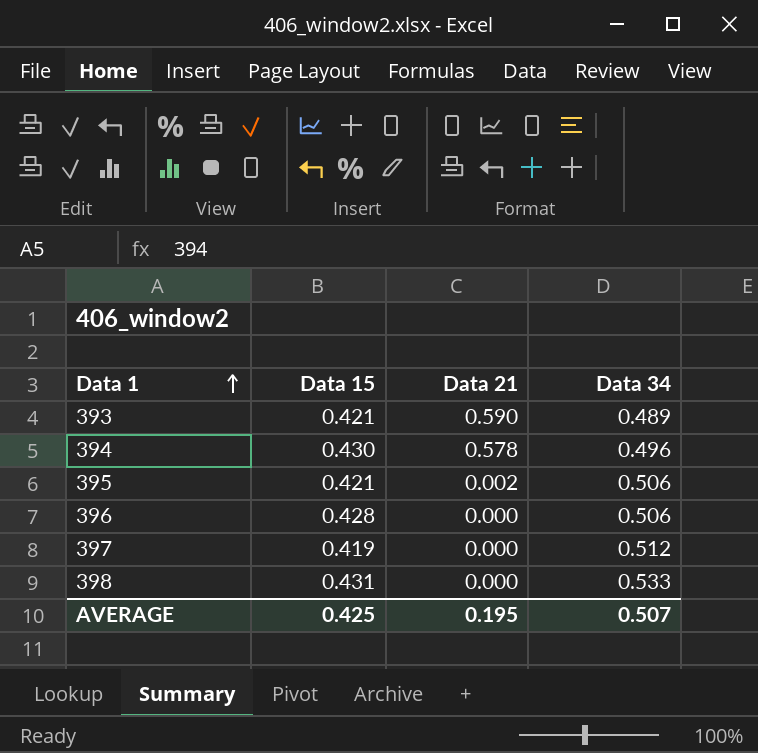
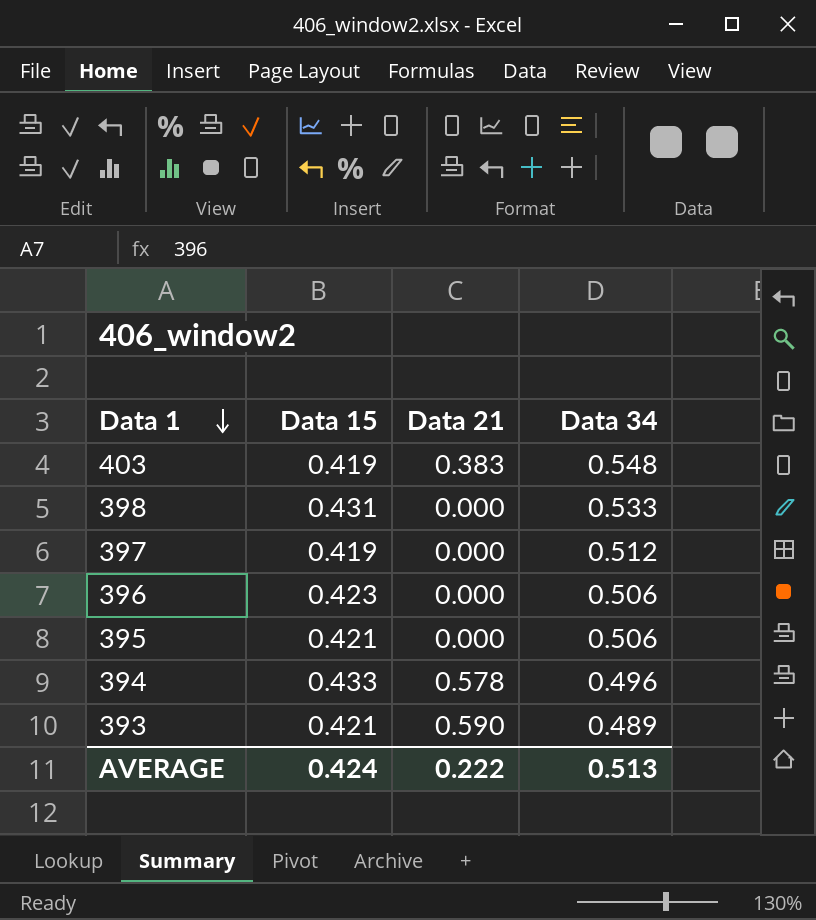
row order: Data 1 ascending -> Data 1 descending
row 403: none -> 0.419 | 0.383 | 0.548
396 | Data 15: 0.428 -> 0.423
395 | Data 21: 0.002 -> 0.000
394 | Data 15: 0.430 -> 0.433
AVERAGE | Data 15: 0.425 -> 0.424
AVERAGE | Data 21: 0.195 -> 0.222
AVERAGE | Data 34: 0.507 -> 0.513

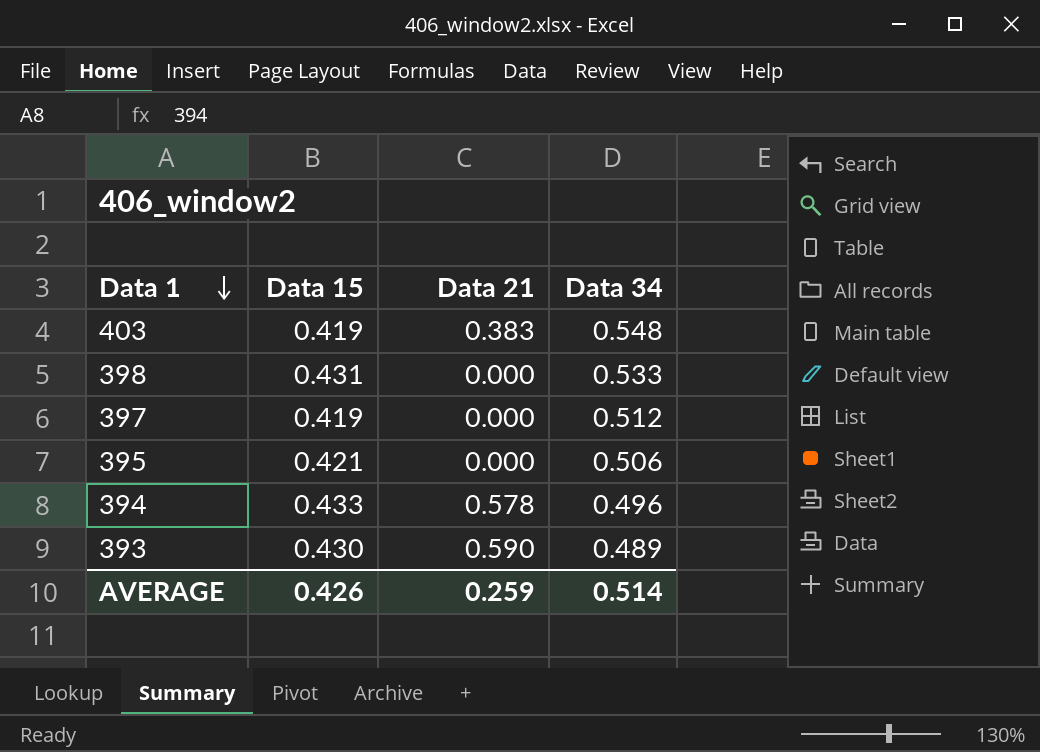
row 396: 0.423 | 0.000 | 0.506 -> none
393 | Data 15: 0.421 -> 0.430
AVERAGE | Data 15: 0.424 -> 0.426
AVERAGE | Data 21: 0.222 -> 0.259
AVERAGE | Data 34: 0.513 -> 0.514

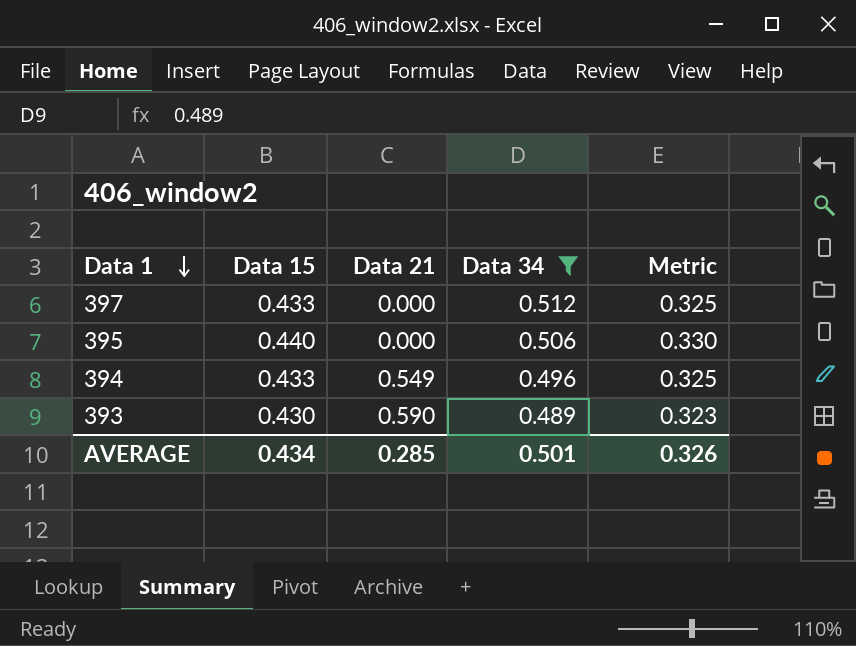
filter: none -> Data 34 <= 0.512
column Metric | formula: none -> [Data 15] * 0.75
397 | Data 15: 0.419 -> 0.433
395 | Data 15: 0.421 -> 0.440
394 | Data 21: 0.578 -> 0.549
AVERAGE | Data 15: 0.426 -> 0.434
AVERAGE | Data 21: 0.259 -> 0.285
AVERAGE | Data 34: 0.514 -> 0.501

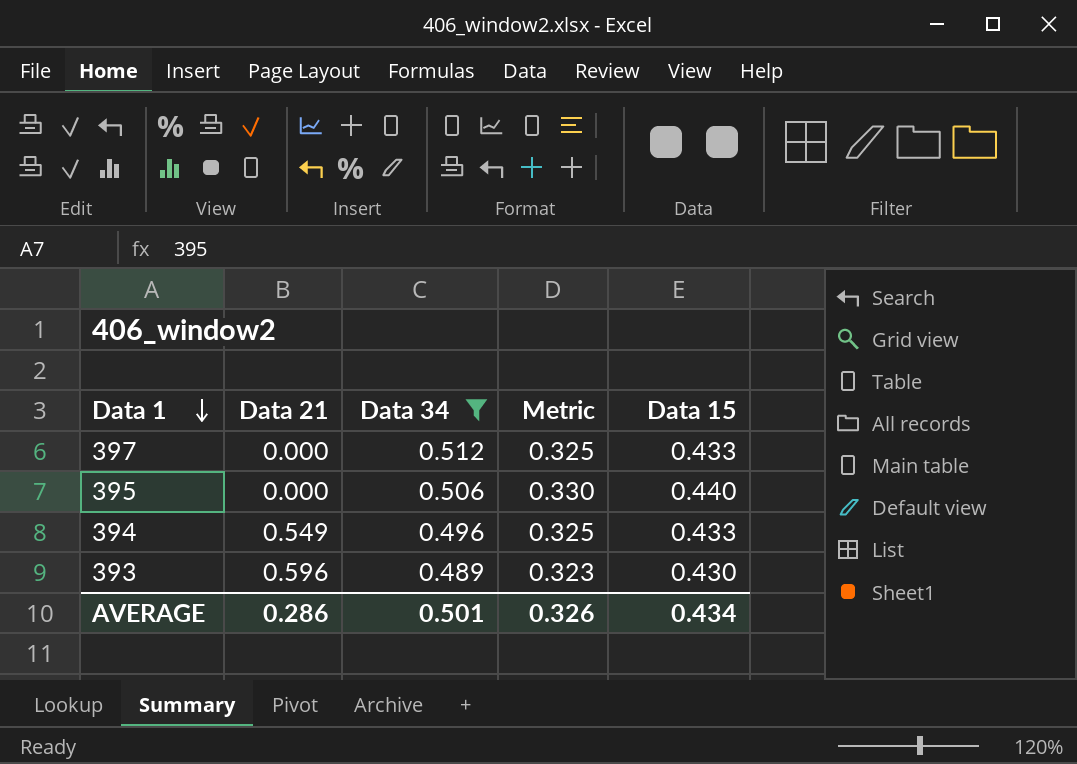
column Data 15 | position: 2 -> 5
393 | Data 21: 0.590 -> 0.596
AVERAGE | Data 21: 0.285 -> 0.286

